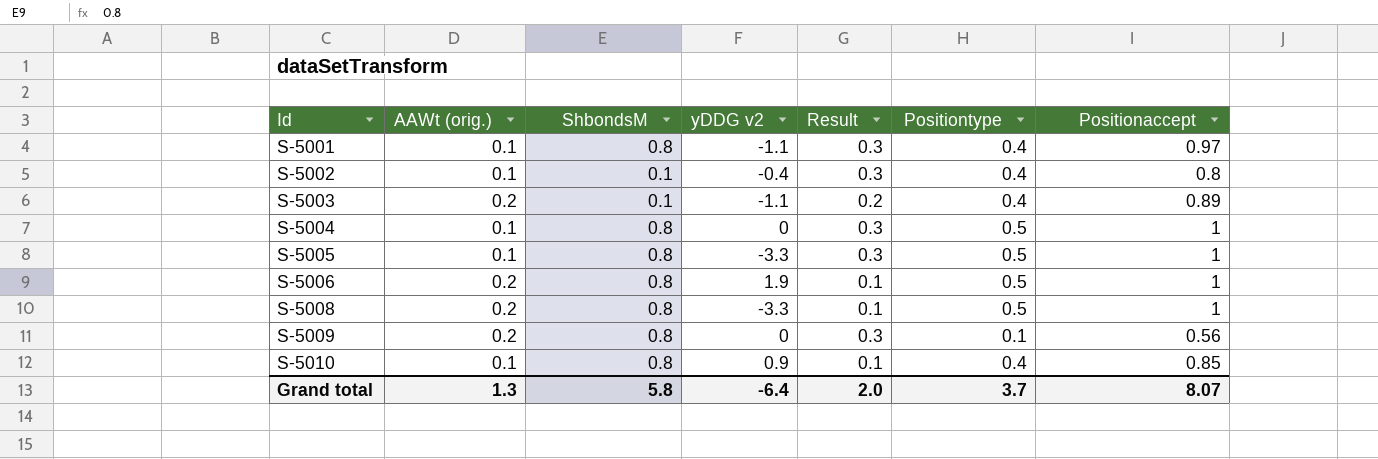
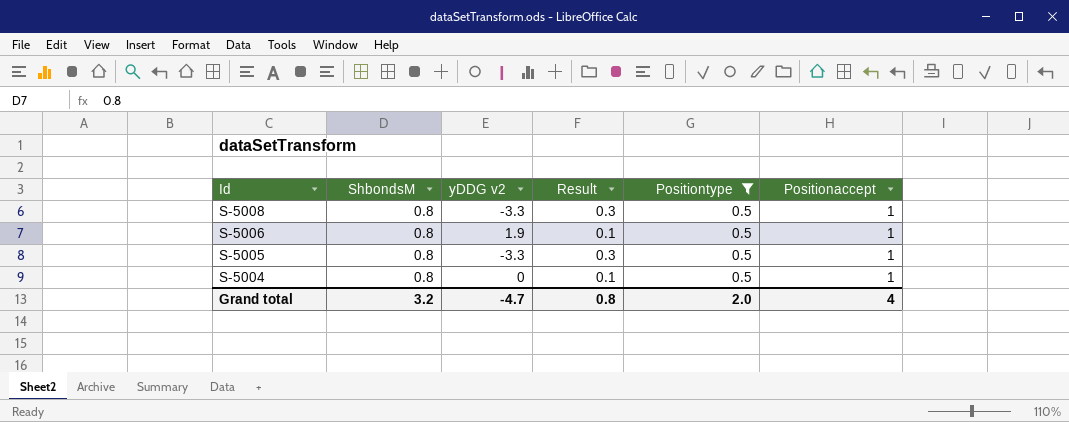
filter: none -> Positiontype = 0.5
row order: Id ascending -> Id descending
column AAWt (orig.) | position: 2 -> none
S-5008 | Result: 0.1 -> 0.3
S-5004 | Result: 0.3 -> 0.1
Grand total | ShbondsM: 5.8 -> 3.2
Grand total | yDDG v2: -6.4 -> -4.7
Grand total | Result: 2.0 -> 0.8
Grand total | Positiontype: 3.7 -> 2.0
Grand total | Positionaccept: 8.07 -> 4

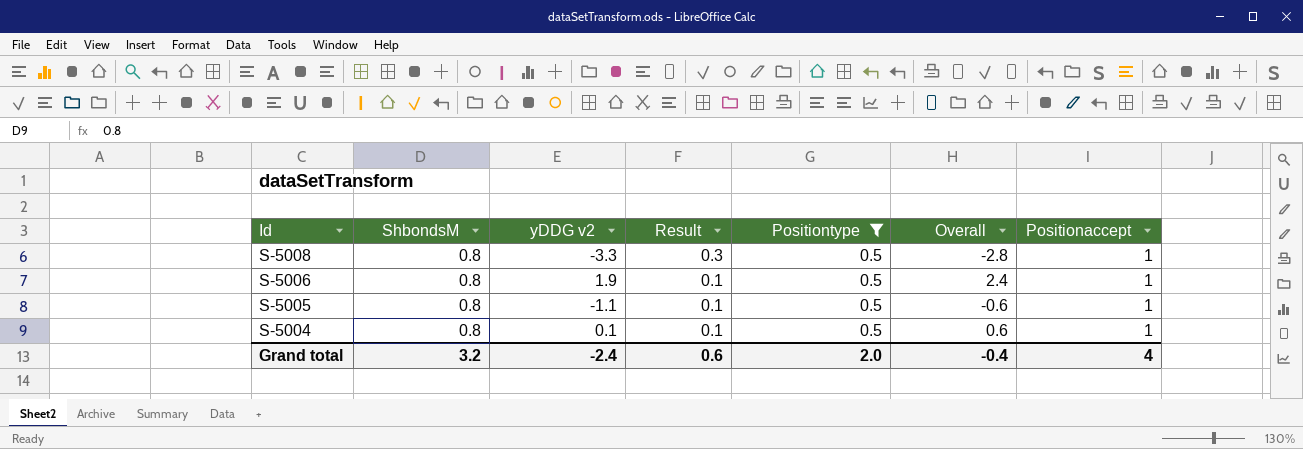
column Overall | formula: none -> [yDDG v2] + [Positiontype]
S-5005 | yDDG v2: -3.3 -> -1.1
S-5005 | Result: 0.3 -> 0.1
S-5004 | yDDG v2: 0 -> 0.1
Grand total | yDDG v2: -4.7 -> -2.4
Grand total | Result: 0.8 -> 0.6

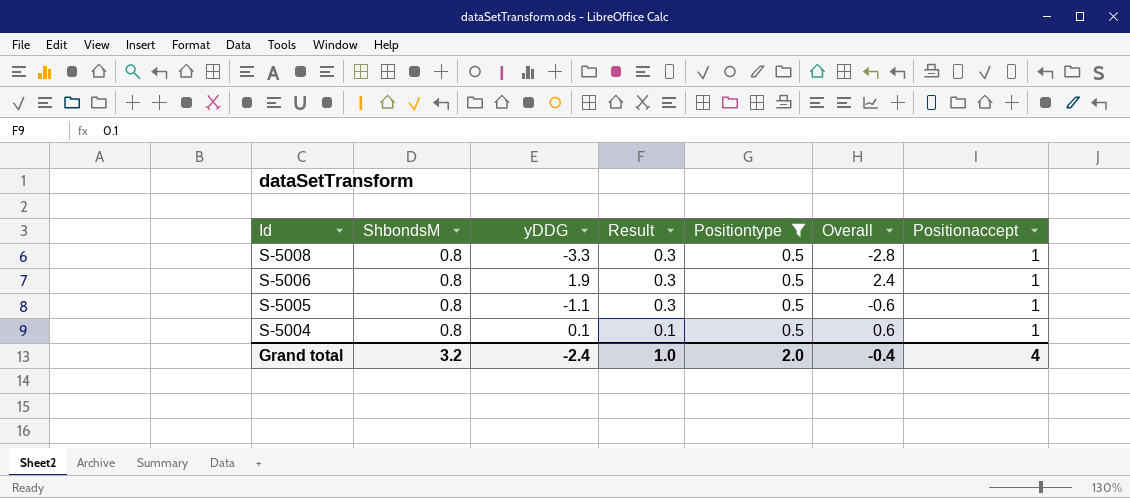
column name: yDDG v2 -> yDDG
S-5006 | Result: 0.1 -> 0.3
S-5005 | Result: 0.1 -> 0.3
Grand total | Result: 0.6 -> 1.0

